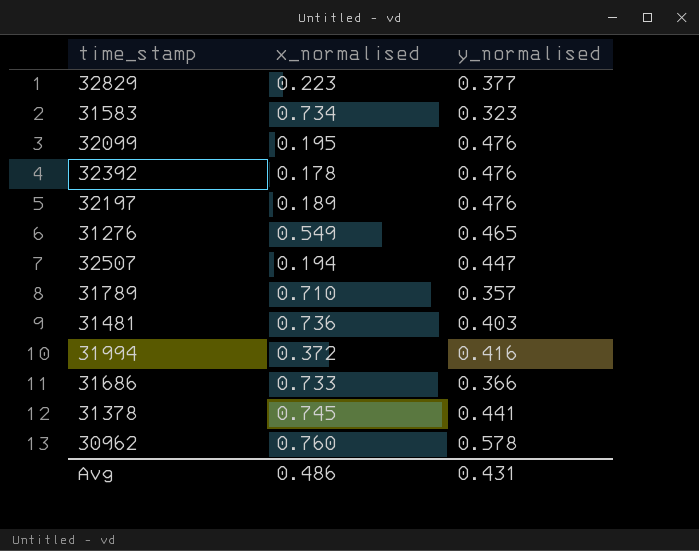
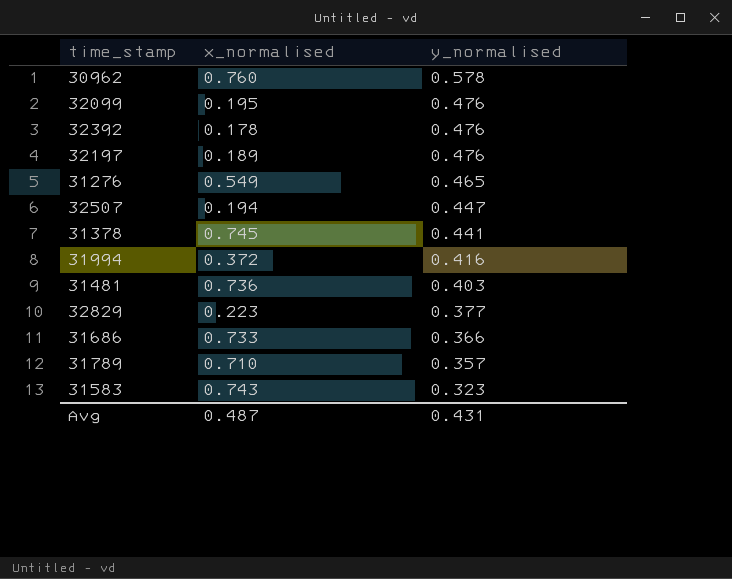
row order: none -> y_normalised descending
31583 | x_normalised: 0.734 -> 0.743
Avg | x_normalised: 0.486 -> 0.487

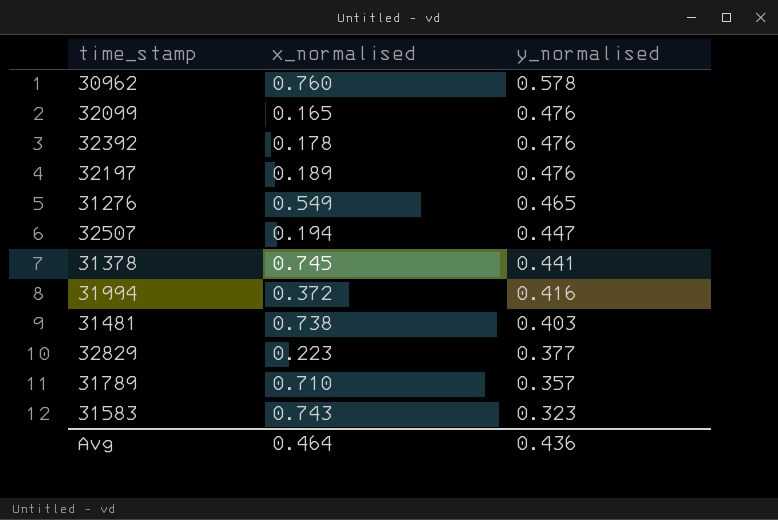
row 31686: 0.733 | 0.366 -> none
32099 | x_normalised: 0.195 -> 0.165
31481 | x_normalised: 0.736 -> 0.738
Avg | x_normalised: 0.487 -> 0.464
Avg | y_normalised: 0.431 -> 0.436

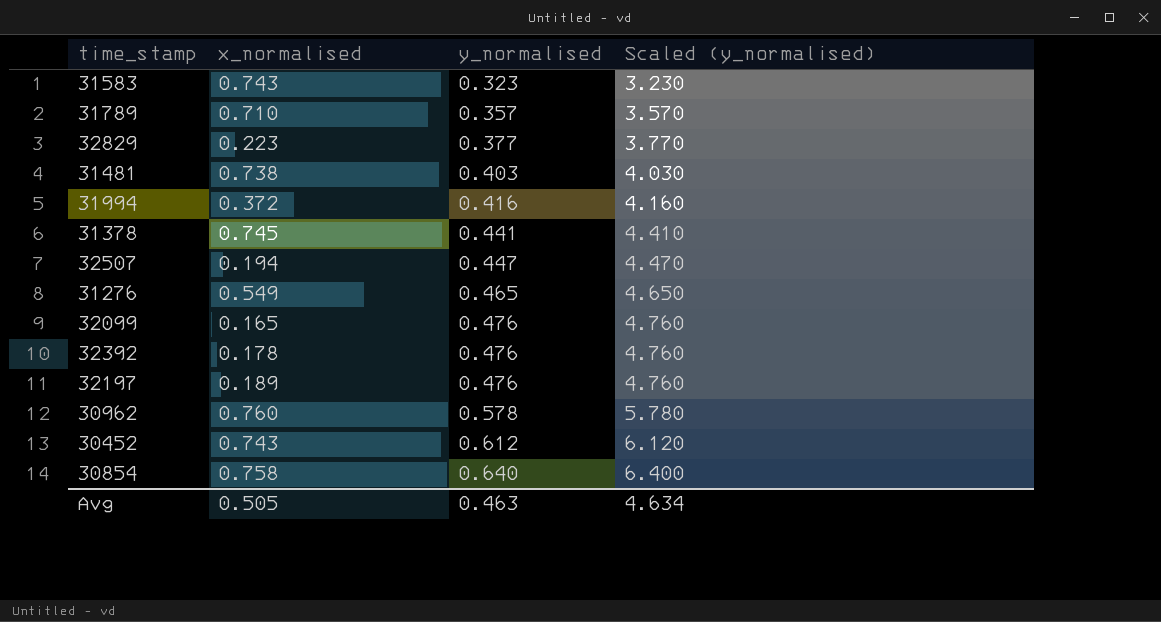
row order: y_normalised descending -> y_normalised ascending
column Scaled (y_normalised) | formula: none -> [y_normalised] * 10
row 30452: none -> 0.743 | 0.612 | 6.120
row 30854: none -> 0.758 | 0.640 | 6.400
Avg | x_normalised: 0.464 -> 0.505
Avg | y_normalised: 0.436 -> 0.463

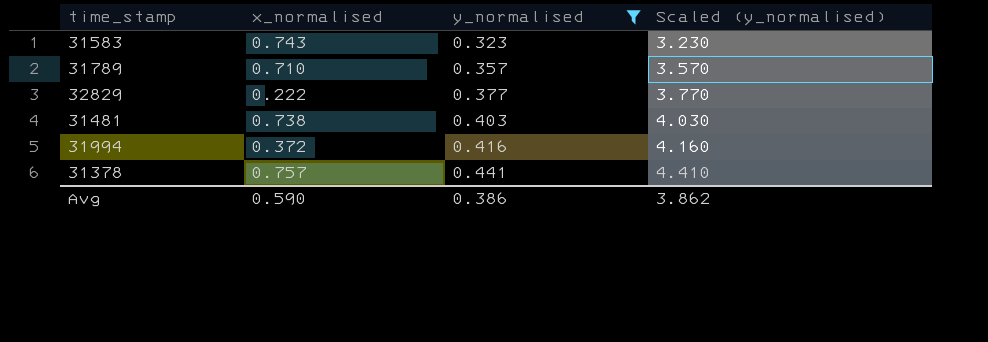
filter: none -> y_normalised <= 0.441
32829 | x_normalised: 0.223 -> 0.222
31378 | x_normalised: 0.745 -> 0.757
Avg | x_normalised: 0.505 -> 0.590
Avg | y_normalised: 0.463 -> 0.386
Avg | Scaled (y_normalised): 4.634 -> 3.862

